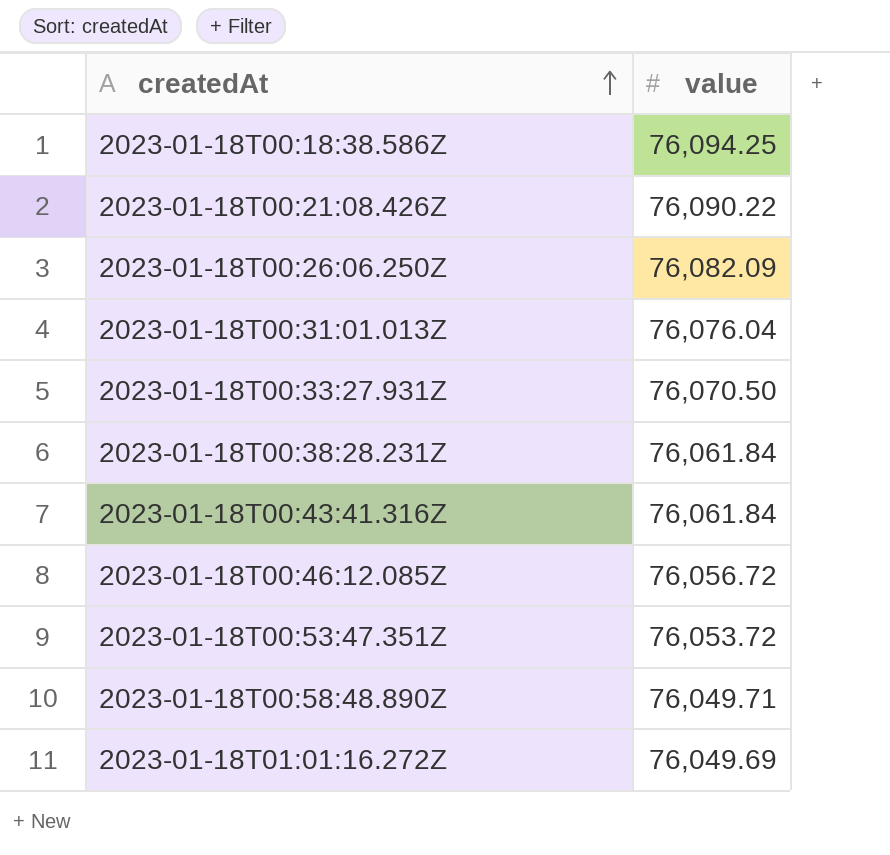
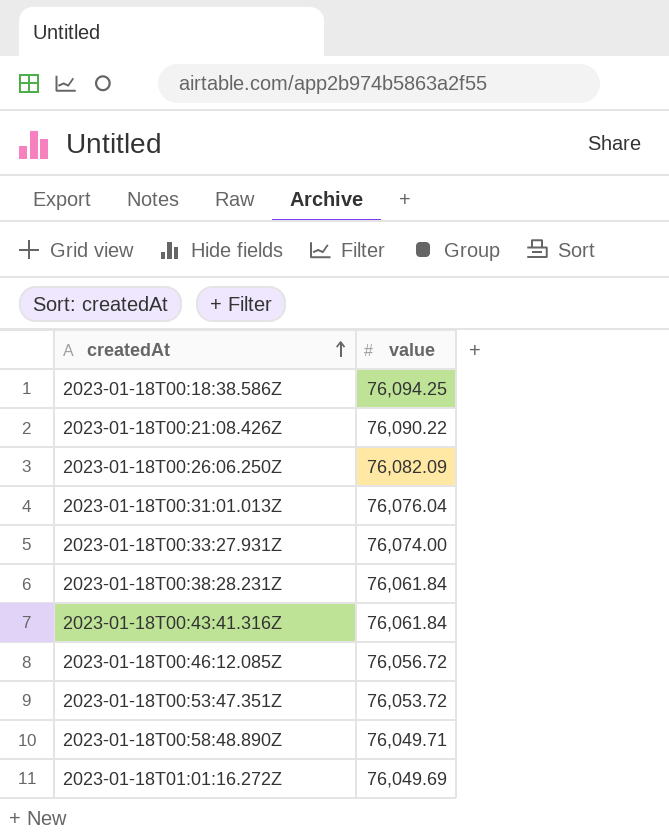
2023-01-18T00:33:27.931Z | value: 76,070.50 -> 76,074.00

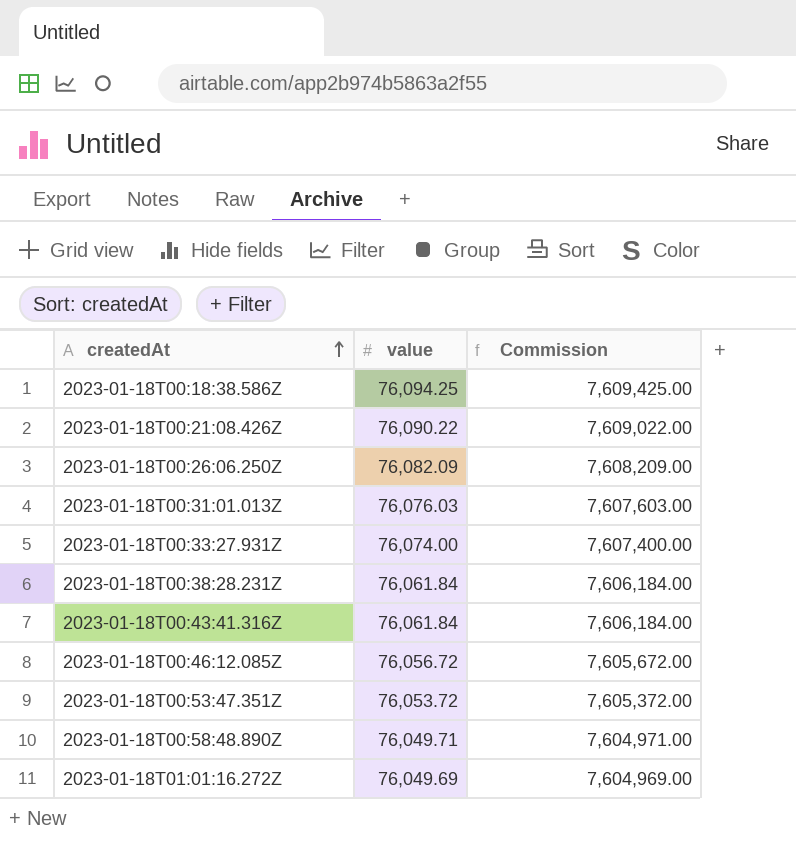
column Commission | formula: none -> [value] * 100
2023-01-18T00:31:01.013Z | value: 76,076.04 -> 76,076.03

